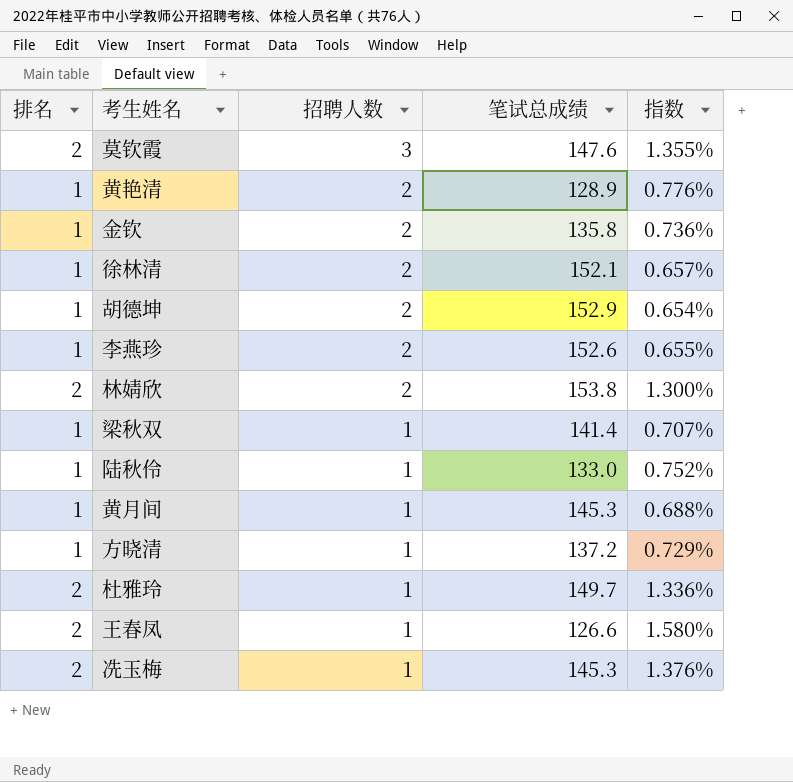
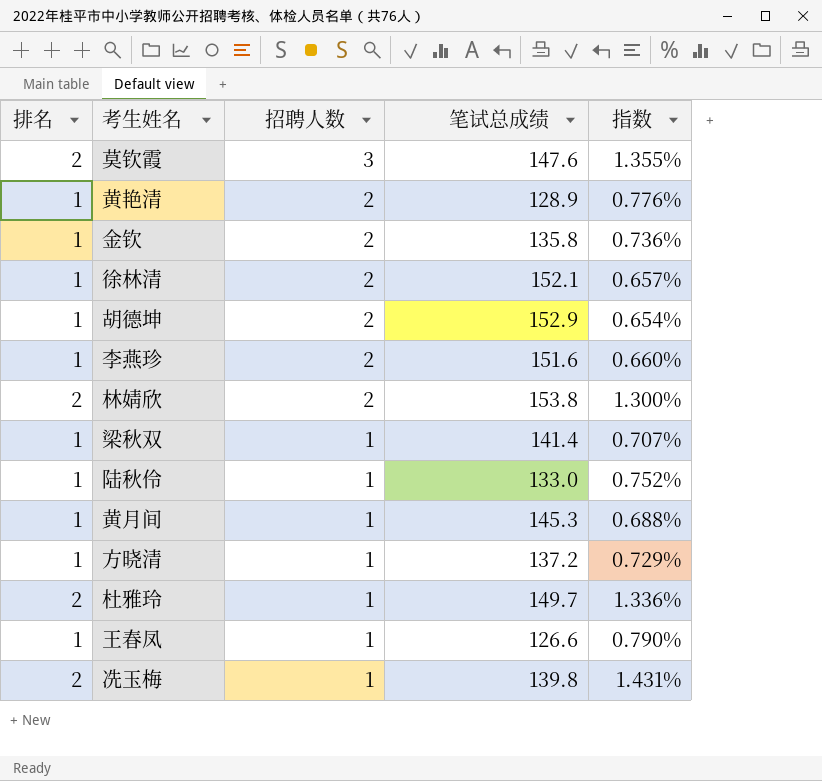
李燕珍 | 笔试总成绩: 152.6 -> 151.6
李燕珍 | 指数: 0.655% -> 0.660%
王春凤 | 排名: 2 -> 1
王春凤 | 指数: 1.580% -> 0.790%
冼玉梅 | 笔试总成绩: 145.3 -> 139.8
冼玉梅 | 指数: 1.376% -> 1.431%

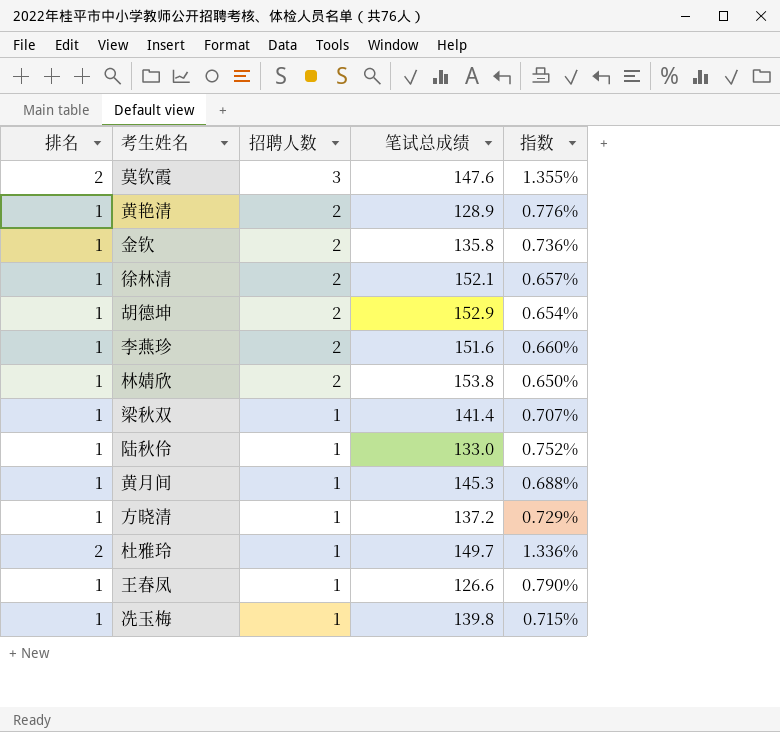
林婧欣 | 排名: 2 -> 1
林婧欣 | 指数: 1.300% -> 0.650%
冼玉梅 | 排名: 2 -> 1
冼玉梅 | 指数: 1.431% -> 0.715%

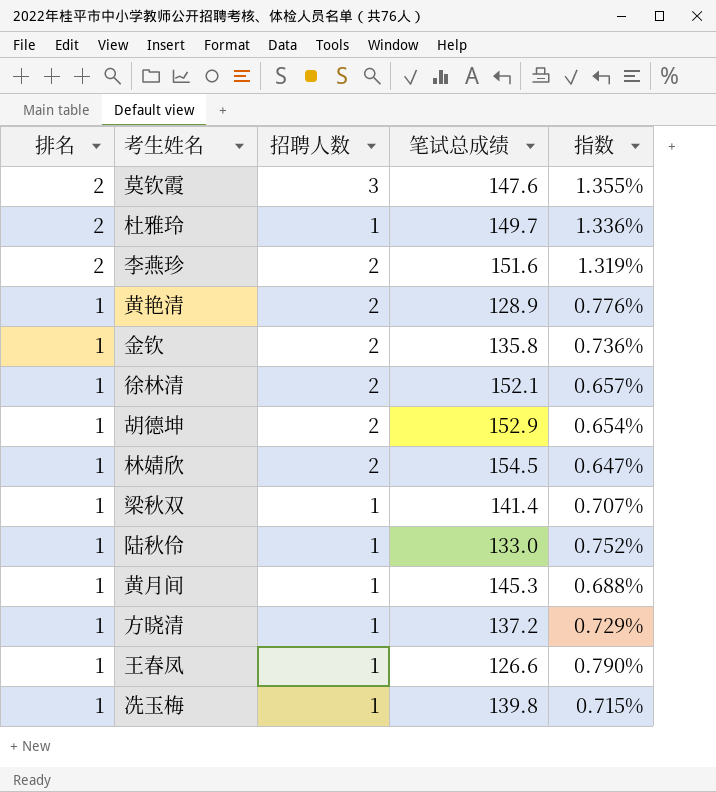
row order: 招聘人数 descending -> 排名 descending
李燕珍 | 排名: 1 -> 2
李燕珍 | 指数: 0.660% -> 1.319%
林婧欣 | 笔试总成绩: 153.8 -> 154.5
林婧欣 | 指数: 0.650% -> 0.647%

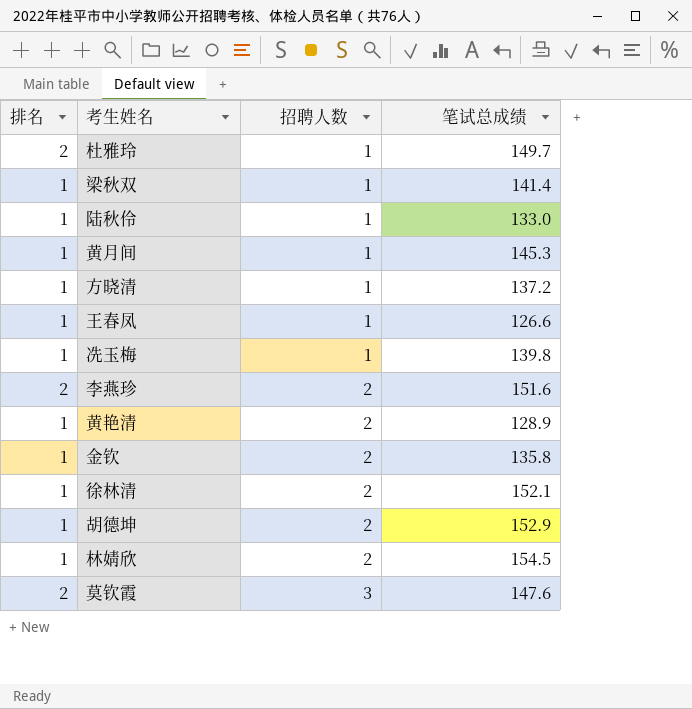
row order: 排名 descending -> 招聘人数 ascending
column 指数 | formula: [排名] / [笔试总成绩] -> none

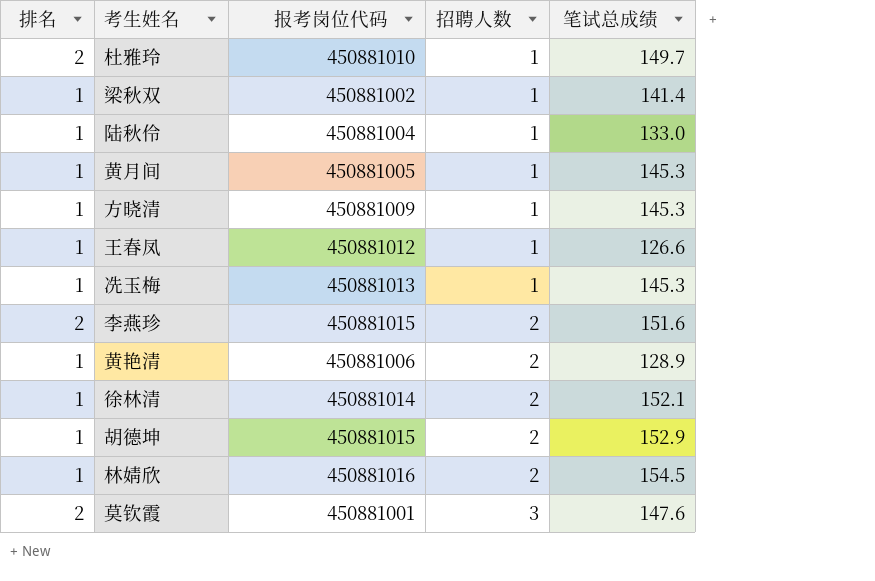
column 报考岗位代码 | position: none -> 3
row 金钦: 1 | 2 | 135.8 -> none
方晓清 | 笔试总成绩: 137.2 -> 145.3
冼玉梅 | 笔试总成绩: 139.8 -> 145.3

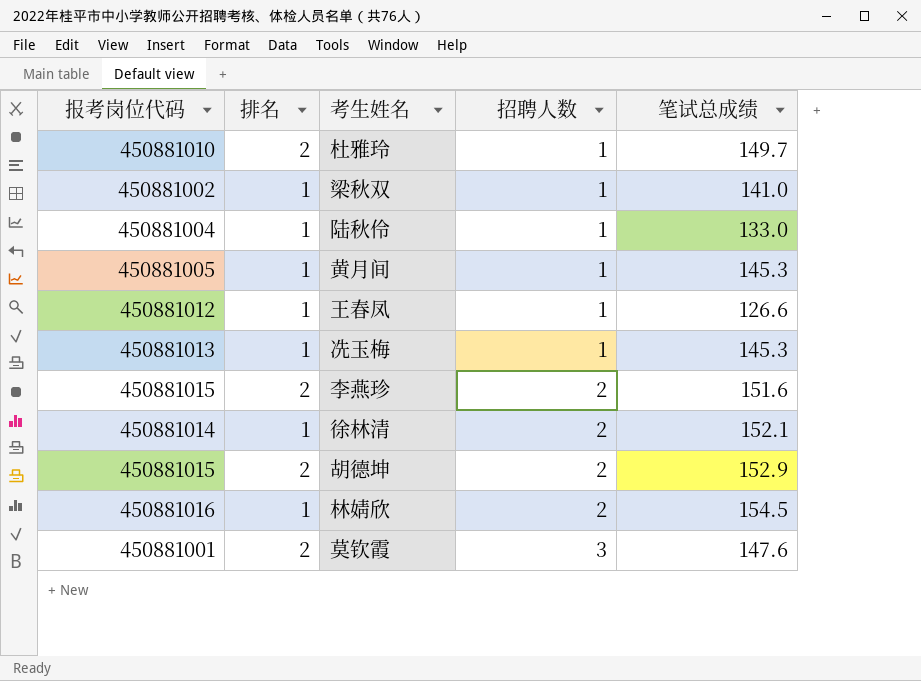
column 报考岗位代码 | position: 3 -> 1
row 方晓清: 1 | 450881009 | 1 | 145.3 -> none
row 黄艳清: 1 | 450881006 | 2 | 128.9 -> none
梁秋双 | 笔试总成绩: 141.4 -> 141.0
胡德坤 | 排名: 1 -> 2

